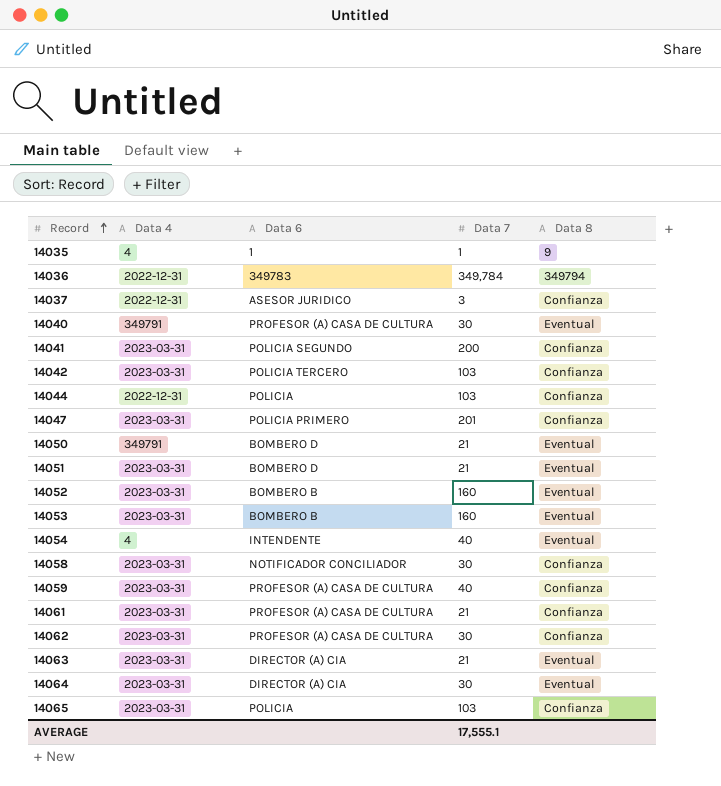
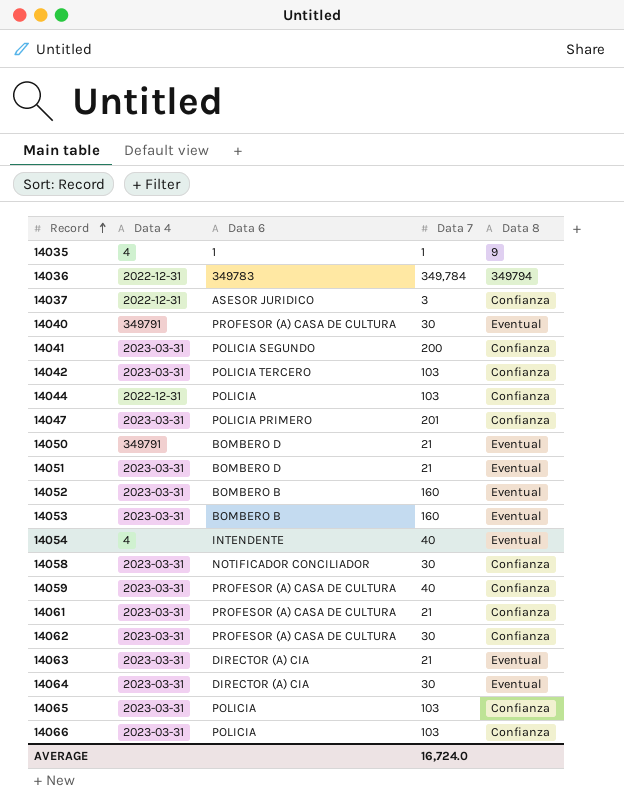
row 14066: none -> 2023-03-31 | POLICIA | 103 | Confianza
AVERAGE | Data 7: 17,555.1 -> 16,724.0

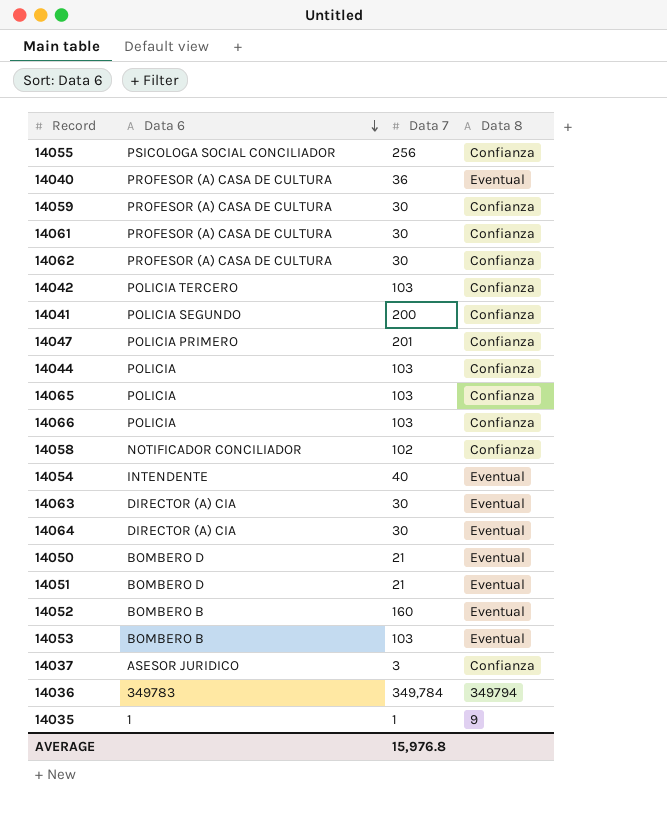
row order: Record ascending -> Data 6 descending
column Data 4 | position: 2 -> none
row 14055: none -> PSICOLOGA SOCIAL CONCILIADOR | 256 | Confianza
14040 | Data 7: 30 -> 36
14059 | Data 7: 40 -> 30
14061 | Data 7: 21 -> 30
14058 | Data 7: 30 -> 102
14063 | Data 7: 21 -> 30
14053 | Data 7: 160 -> 103
AVERAGE | Data 7: 16,724.0 -> 15,976.8

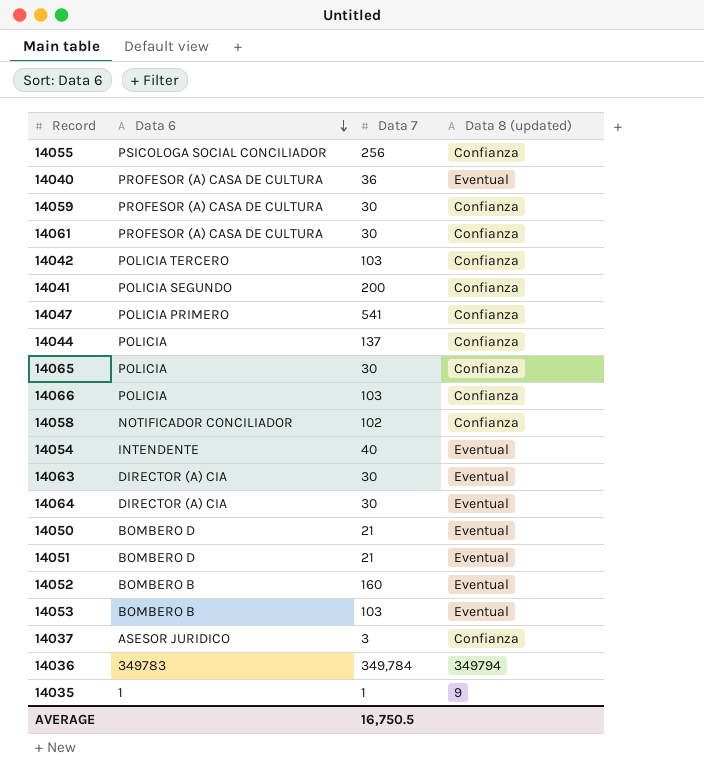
column name: Data 8 -> Data 8 (updated)
row 14062: PROFESOR (A) CASA DE CULTURA | 30 | Confianza -> none
14047 | Data 7: 201 -> 541
14044 | Data 7: 103 -> 137
14065 | Data 7: 103 -> 30
AVERAGE | Data 7: 15,976.8 -> 16,750.5

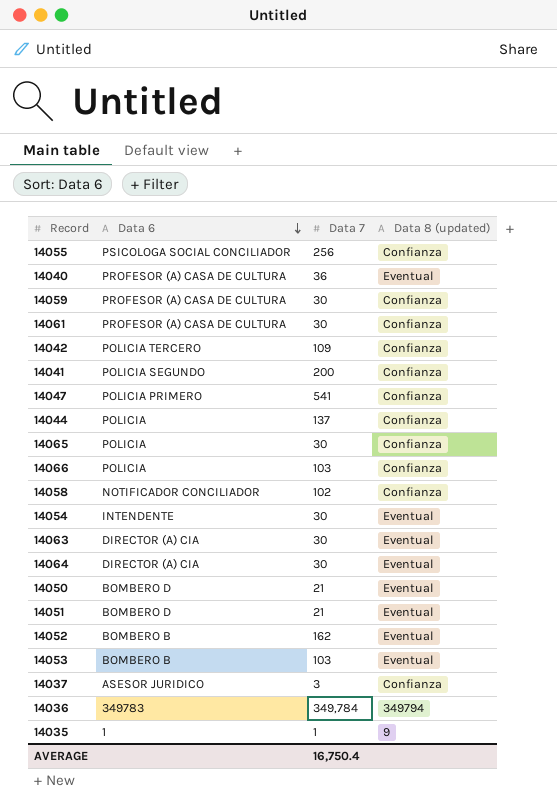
14042 | Data 7: 103 -> 109
14054 | Data 7: 40 -> 30
14052 | Data 7: 160 -> 162
AVERAGE | Data 7: 16,750.5 -> 16,750.4

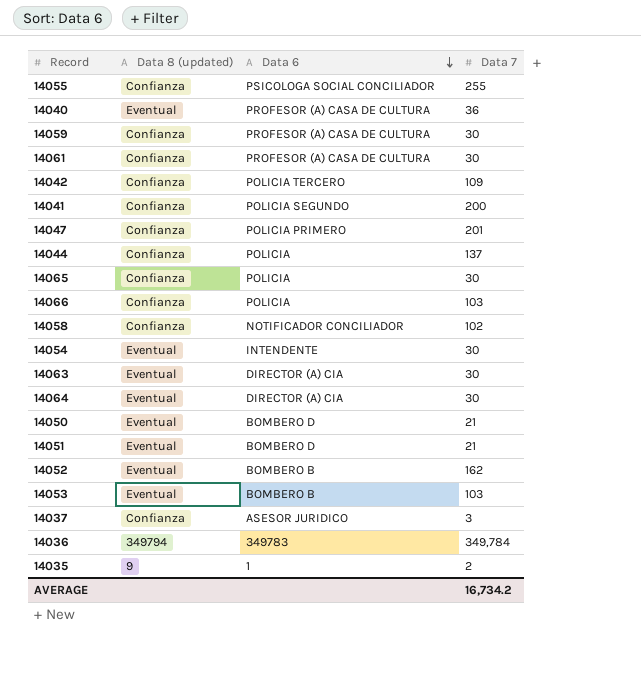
column Data 8 (updated) | position: 4 -> 2
14055 | Data 7: 256 -> 255
14047 | Data 7: 541 -> 201
14035 | Data 7: 1 -> 2
AVERAGE | Data 7: 16,750.4 -> 16,734.2

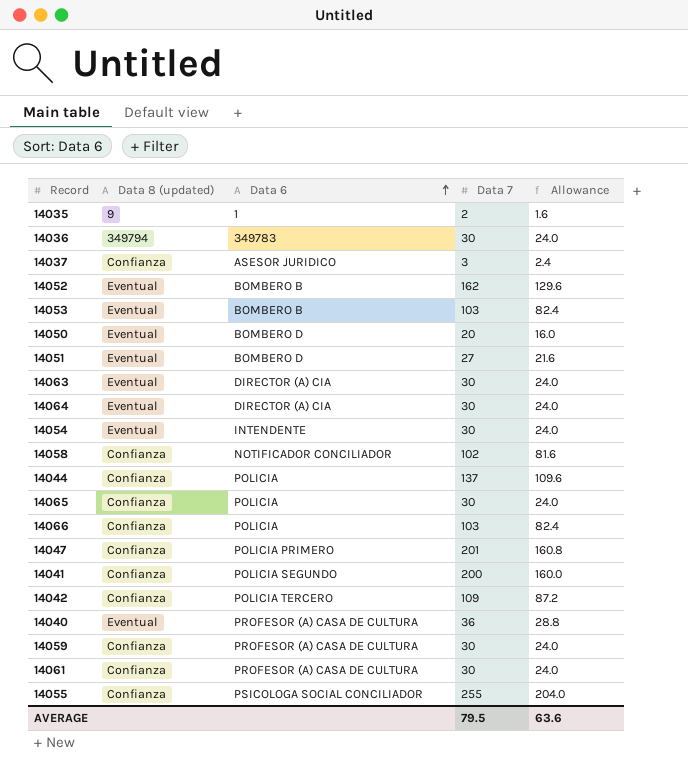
row order: Data 6 descending -> Data 6 ascending
column Allowance | formula: none -> [Data 7] * 0.8
14036 | Data 7: 349,784 -> 30
14050 | Data 7: 21 -> 20
14051 | Data 7: 21 -> 27
AVERAGE | Data 7: 16,734.2 -> 79.5

